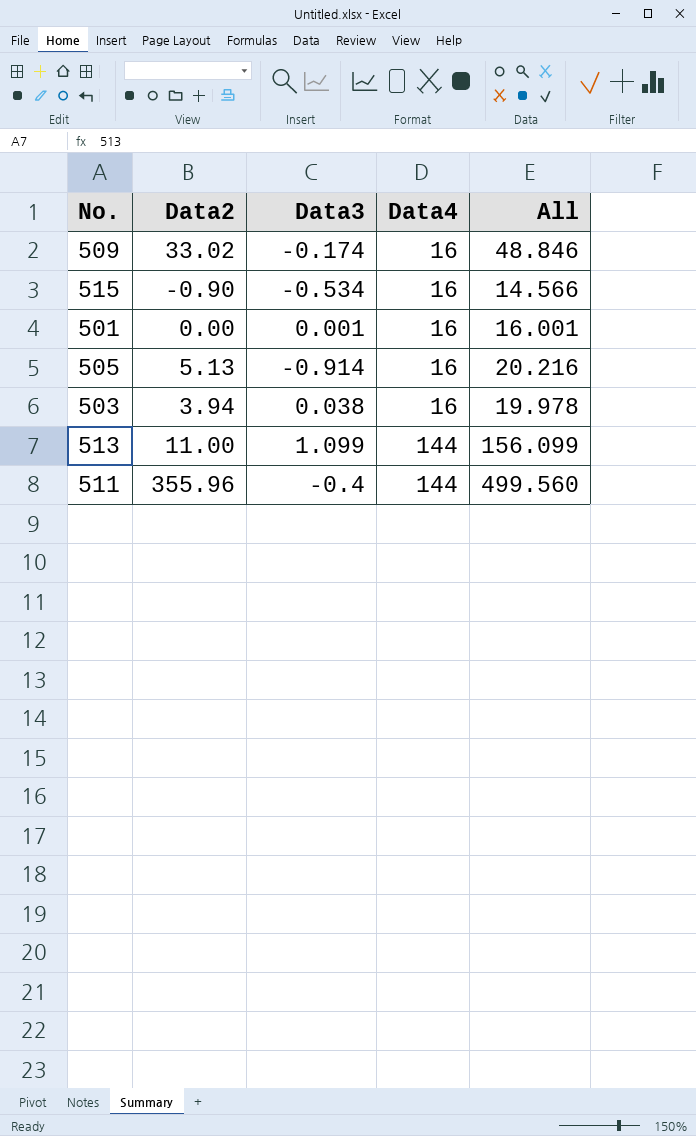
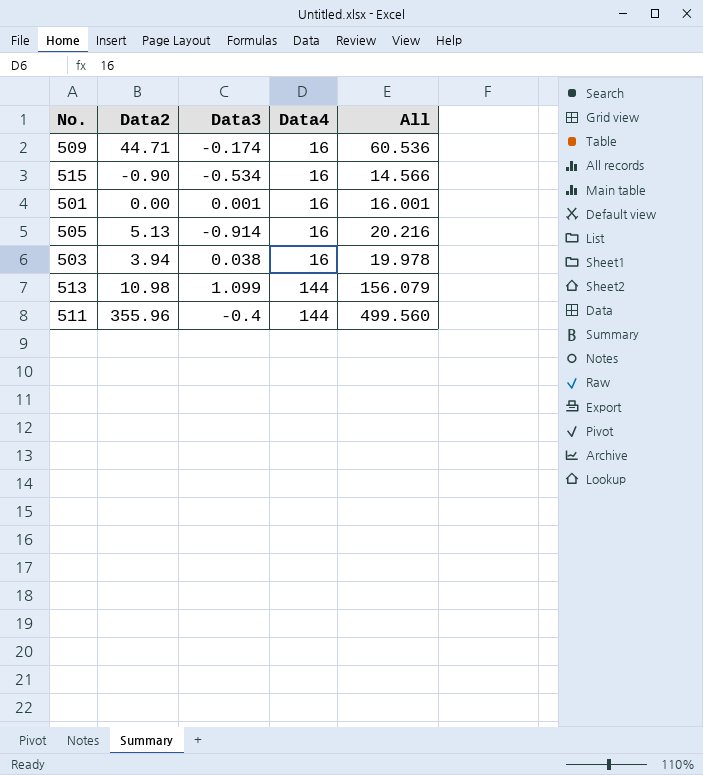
509 | Data2: 33.02 -> 44.71
509 | All: 48.846 -> 60.536
513 | Data2: 11.00 -> 10.98
513 | All: 156.099 -> 156.079

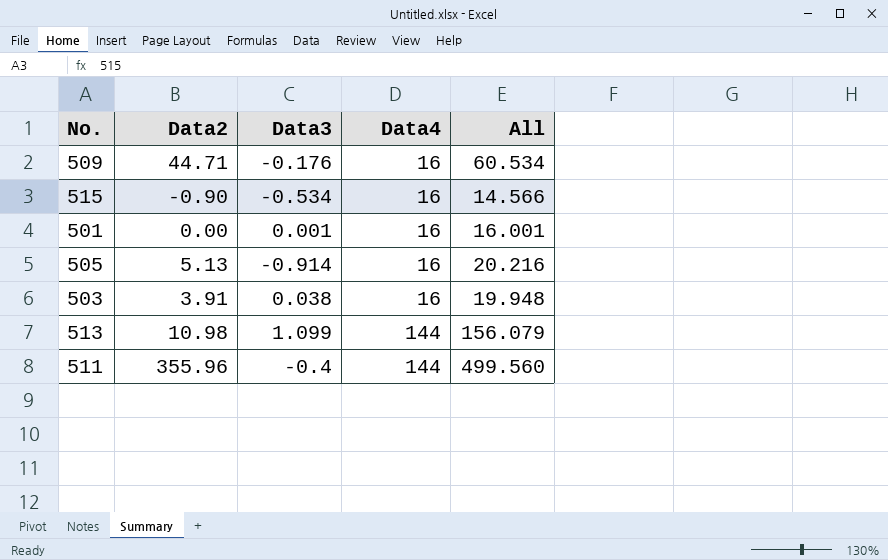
509 | Data3: -0.174 -> -0.176
509 | All: 60.536 -> 60.534
503 | Data2: 3.94 -> 3.91
503 | All: 19.978 -> 19.948

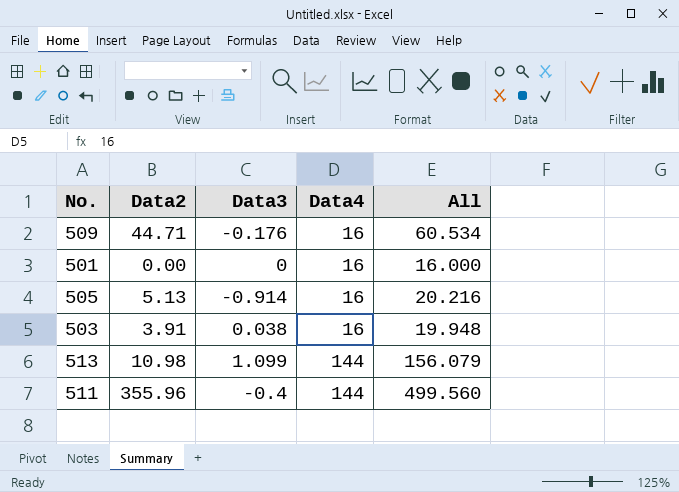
row 515: -0.90 | -0.534 | 16 | 14.566 -> none
501 | Data3: 0.001 -> 0
501 | All: 16.001 -> 16.000

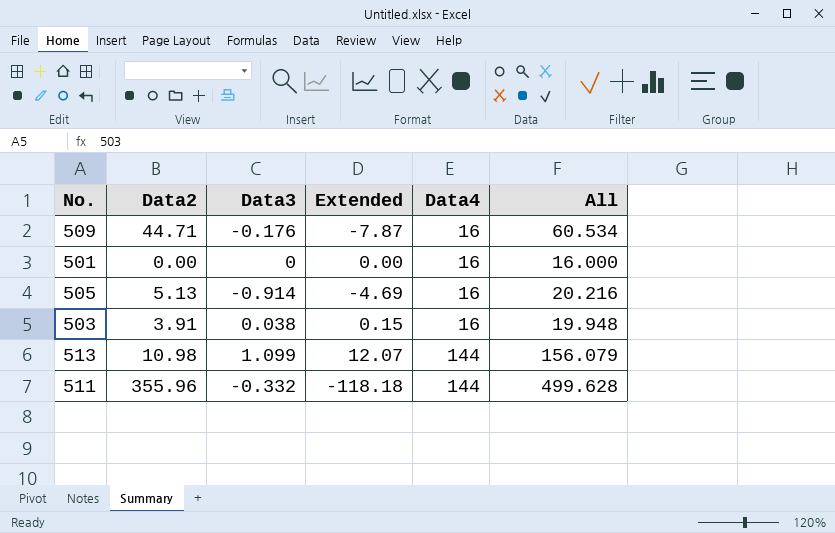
column Extended | formula: none -> [Data2] * [Data3]
511 | Data3: -0.4 -> -0.332
511 | All: 499.560 -> 499.628

